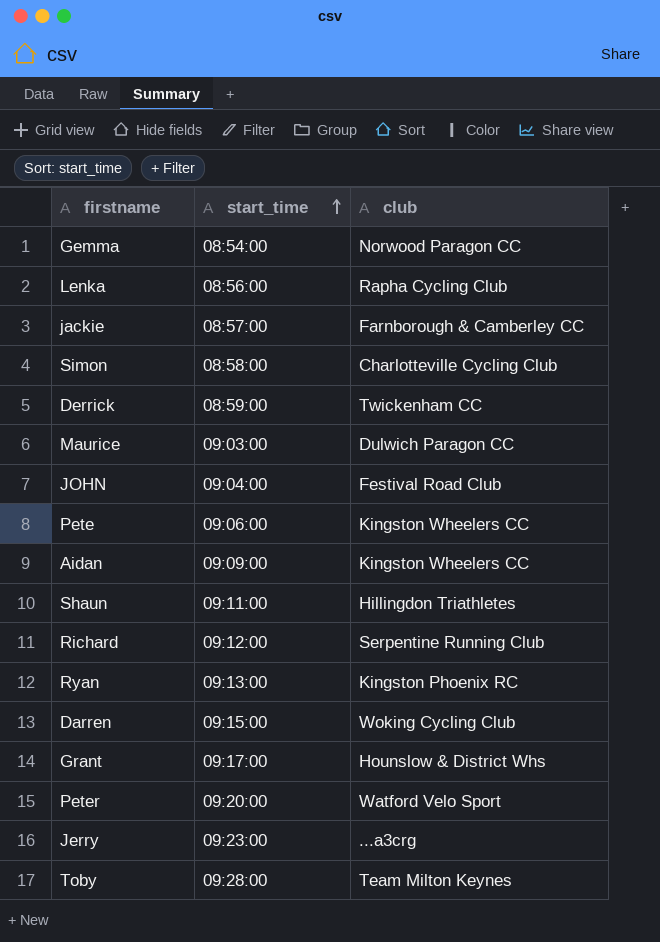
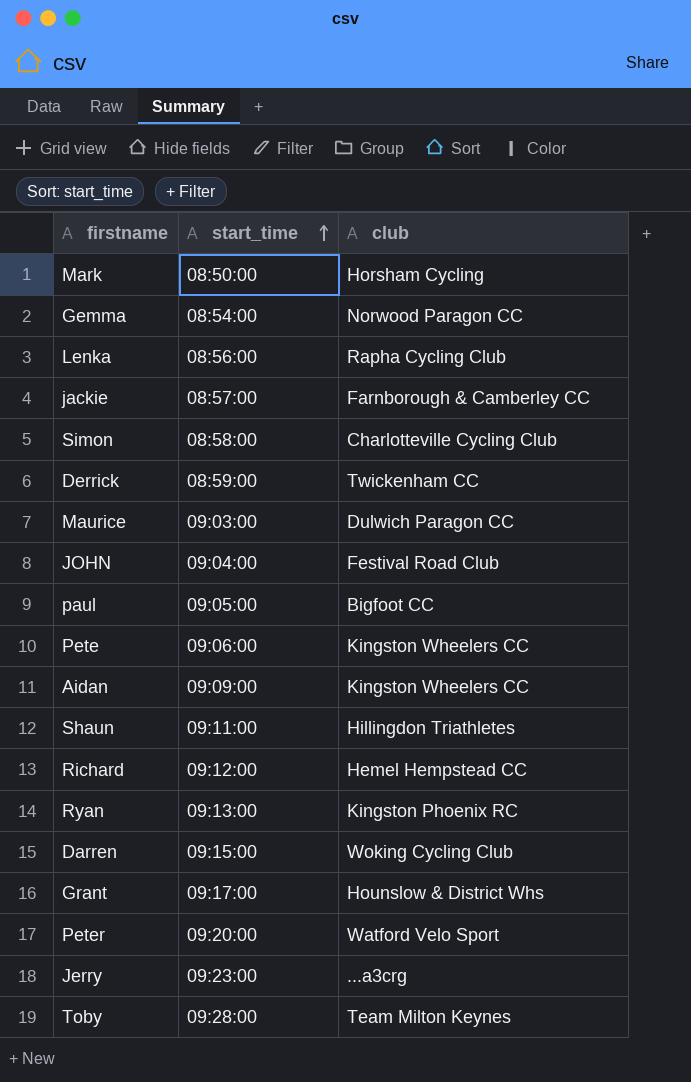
row Mark: none -> 08:50:00 | Horsham Cycling
row paul: none -> 09:05:00 | Bigfoot CC
Richard | club: Serpentine Running Club -> Hemel Hempstead CC

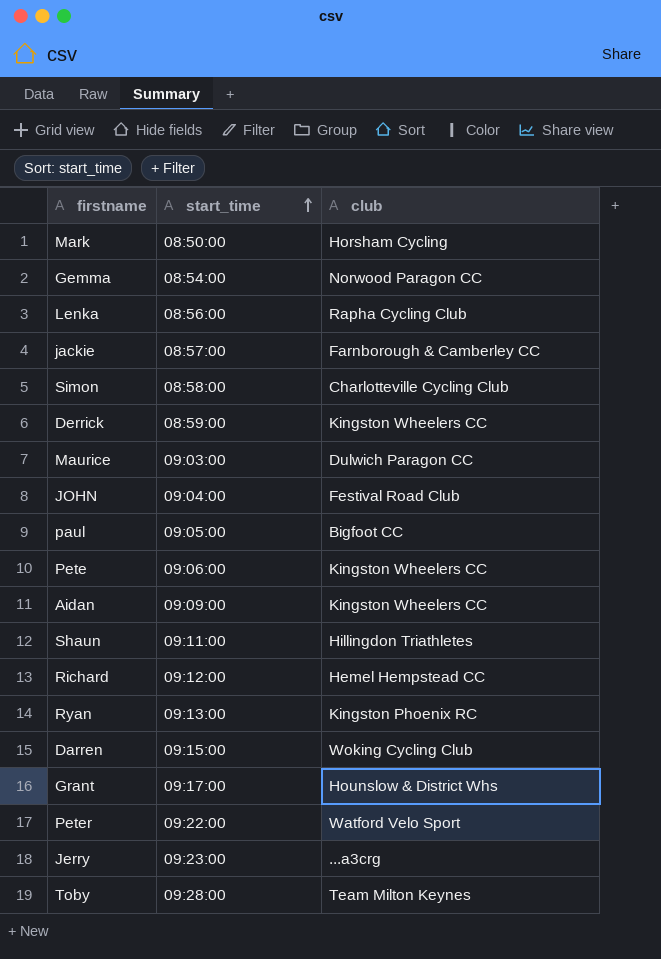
Derrick | club: Twickenham CC -> Kingston Wheelers CC
Peter | start_time: 09:20:00 -> 09:22:00

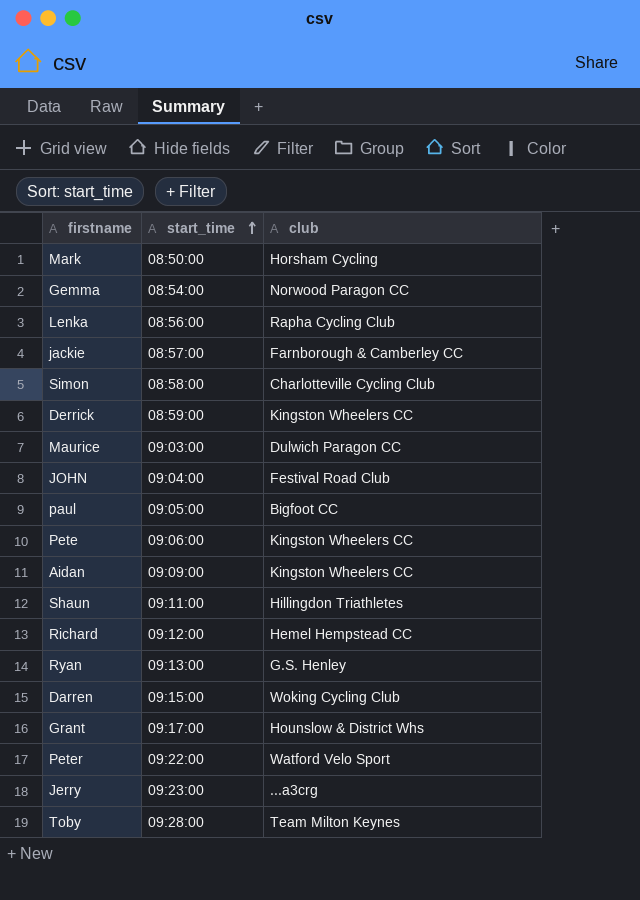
Ryan | club: Kingston Phoenix RC -> G.S. Henley

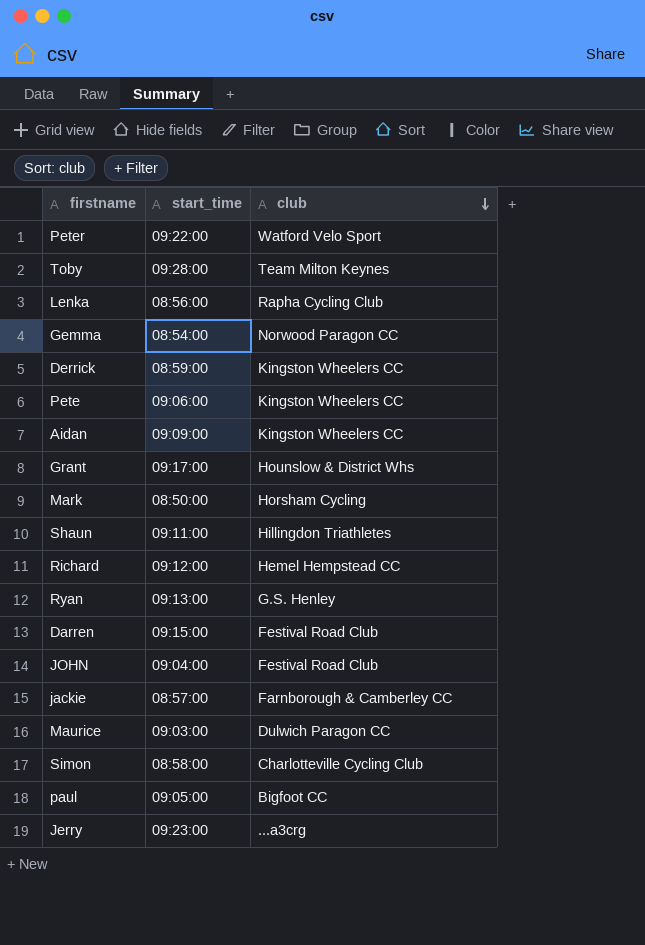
row order: start_time ascending -> club descending
Darren | club: Woking Cycling Club -> Festival Road Club

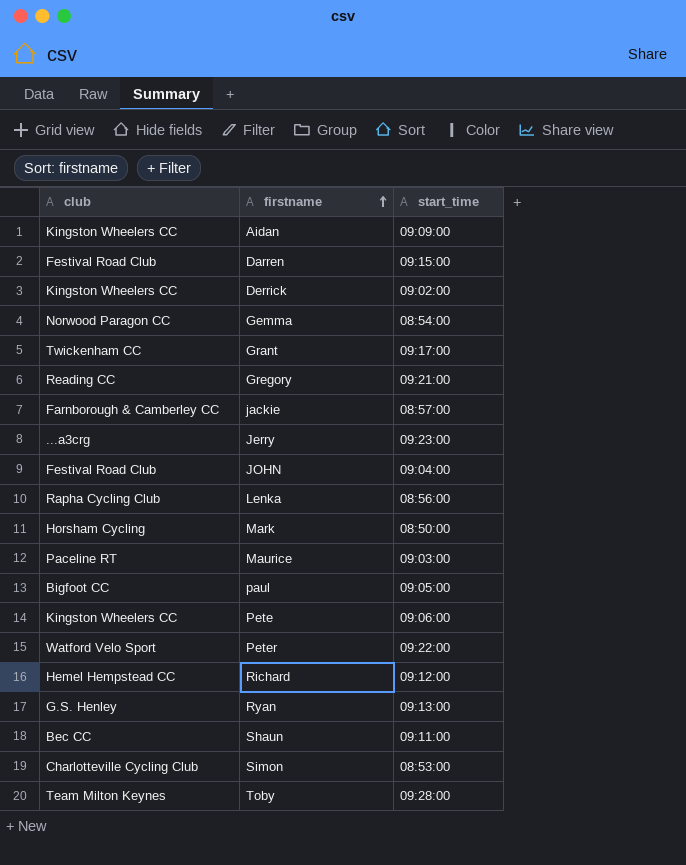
row order: club descending -> firstname ascending
column club | position: 3 -> 1
Derrick | start_time: 08:59:00 -> 09:02:00
Grant | club: Hounslow & District Whs -> Twickenham CC
row Gregory: none -> Reading CC | 09:21:00
Maurice | club: Dulwich Paragon CC -> Paceline RT
Shaun | club: Hillingdon Triathletes -> Bec CC
Simon | start_time: 08:58:00 -> 08:53:00

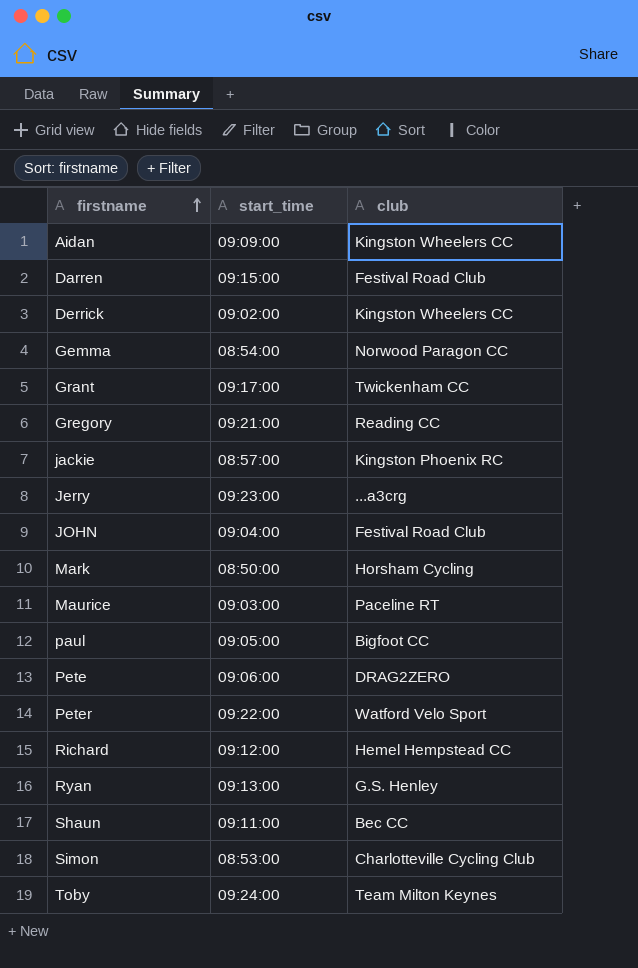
column club | position: 1 -> 3
row Lenka: Rapha Cycling Club | 08:56:00 -> none
jackie | club: Farnborough & Camberley CC -> Kingston Phoenix RC
Pete | club: Kingston Wheelers CC -> DRAG2ZERO
Toby | start_time: 09:28:00 -> 09:24:00

